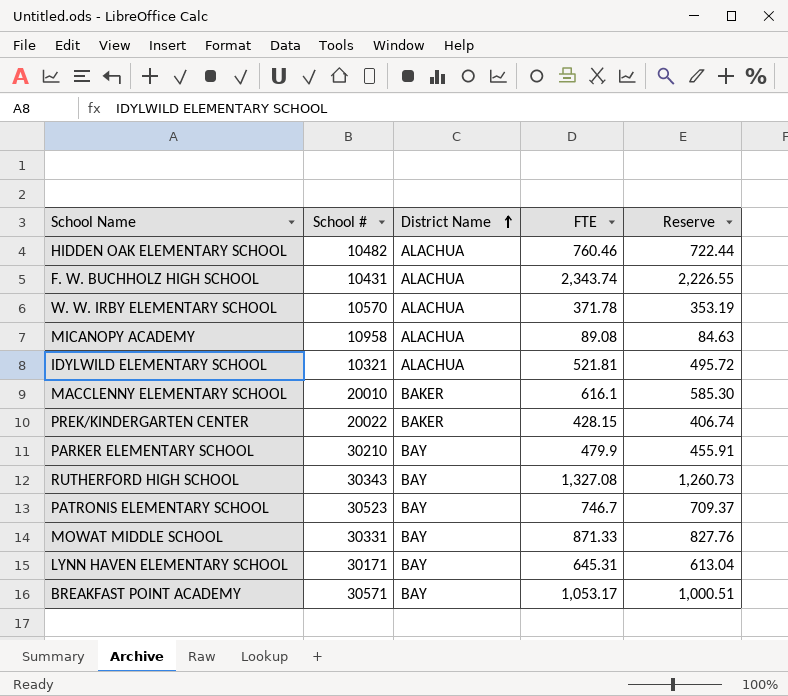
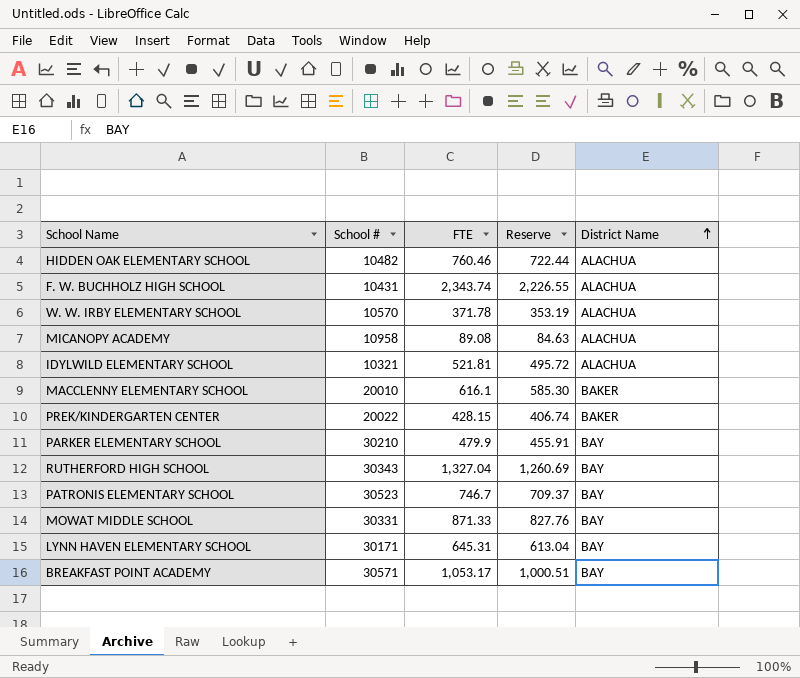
column District Name | position: 3 -> 5
RUTHERFORD HIGH SCHOOL | FTE: 1,327.08 -> 1,327.04
RUTHERFORD HIGH SCHOOL | Reserve: 1,260.73 -> 1,260.69

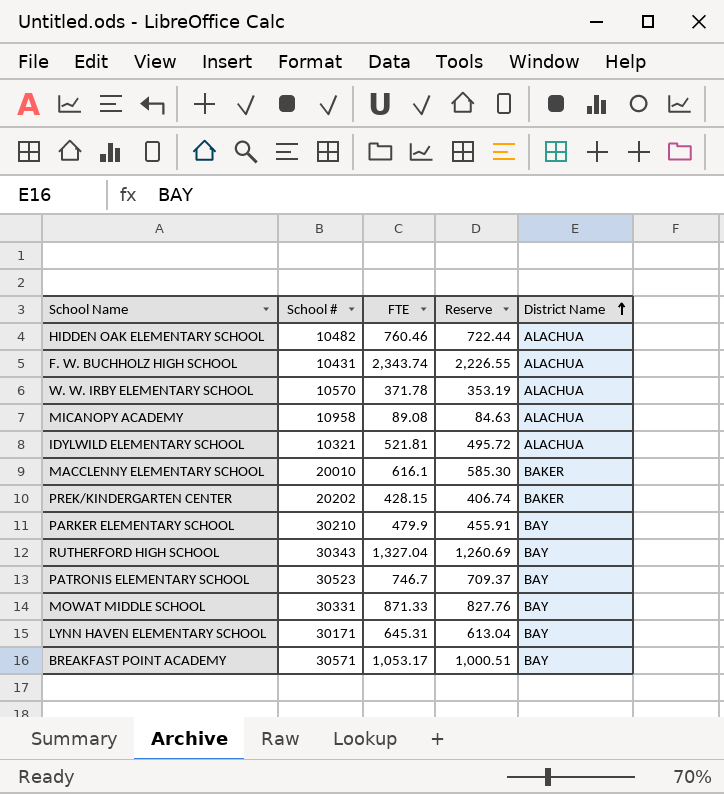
PREK/KINDERGARTEN CENTER | School #: 20022 -> 20202

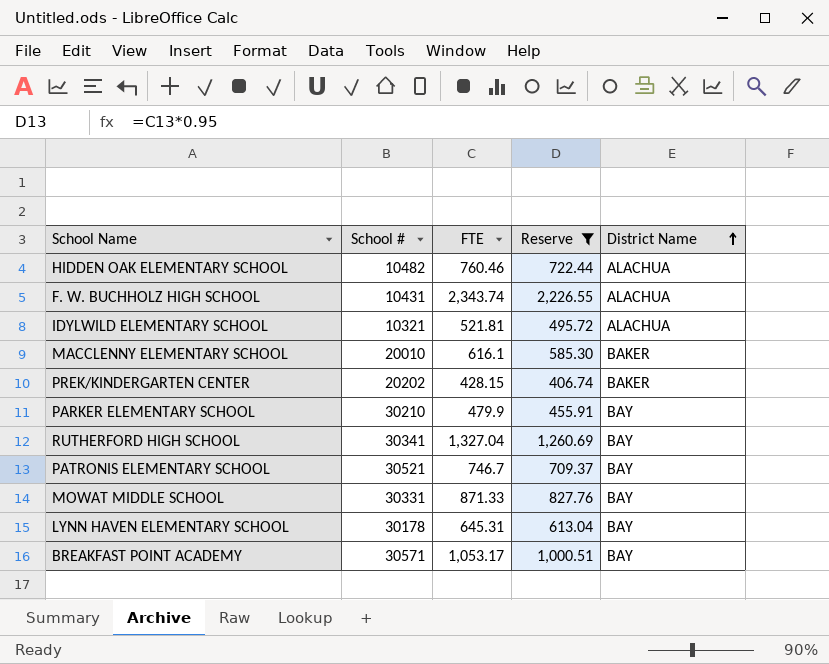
filter: none -> Reserve >= 406.74
RUTHERFORD HIGH SCHOOL | School #: 30343 -> 30341
PATRONIS ELEMENTARY SCHOOL | School #: 30523 -> 30521
LYNN HAVEN ELEMENTARY SCHOOL | School #: 30171 -> 30178

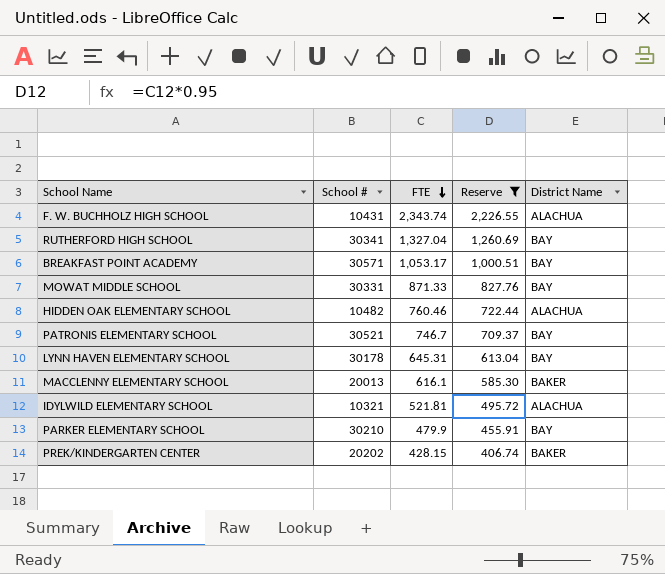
row order: District Name ascending -> FTE descending
MACCLENNY ELEMENTARY SCHOOL | School #: 20010 -> 20013

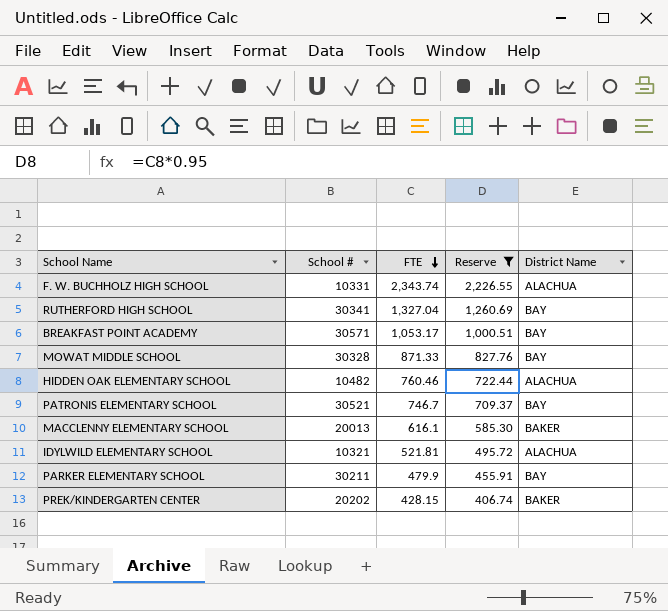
row LYNN HAVEN ELEMENTARY SCHOOL: 30178 | 645.31 | 613.04 | BAY -> none
F. W. BUCHHOLZ HIGH SCHOOL | School #: 10431 -> 10331
MOWAT MIDDLE SCHOOL | School #: 30331 -> 30328
PARKER ELEMENTARY SCHOOL | School #: 30210 -> 30211

